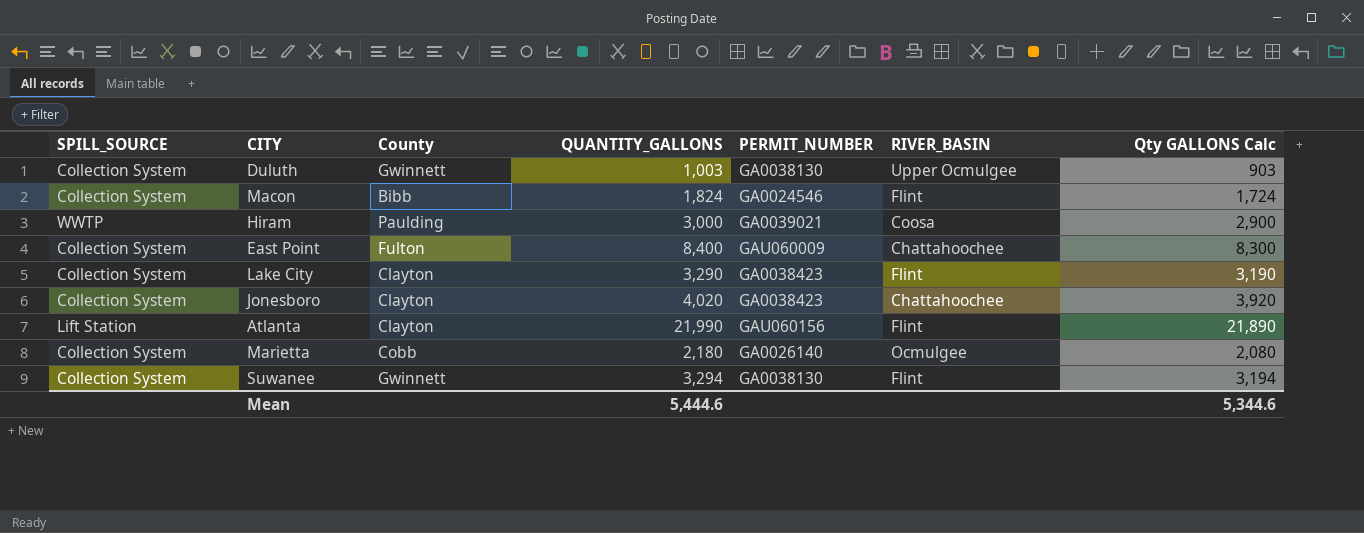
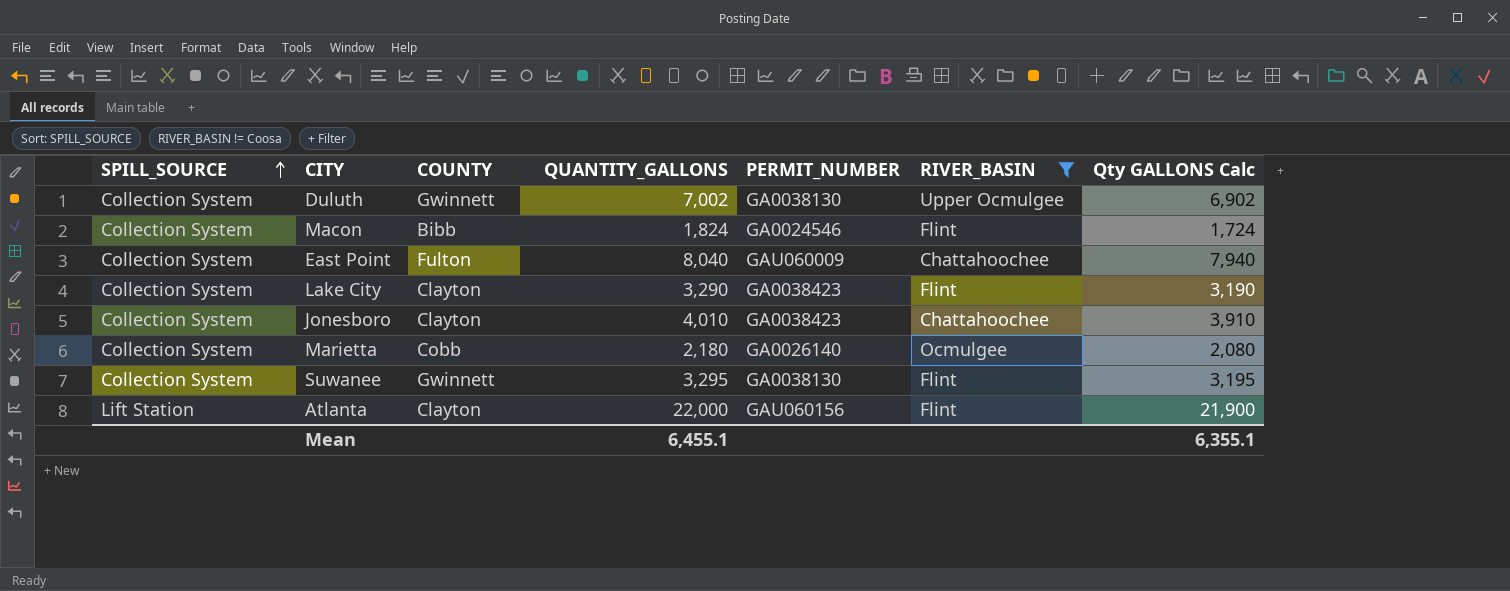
filter: none -> RIVER_BASIN != Coosa
row order: none -> SPILL_SOURCE ascending
column name: County -> COUNTY
Duluth | QUANTITY_GALLONS: 1,003 -> 7,002
Duluth | Qty GALLONS Calc: 903 -> 6,902
East Point | QUANTITY_GALLONS: 8,400 -> 8,040
East Point | Qty GALLONS Calc: 8,300 -> 7,940
Jonesboro | QUANTITY_GALLONS: 4,020 -> 4,010
Jonesboro | Qty GALLONS Calc: 3,920 -> 3,910
Suwanee | QUANTITY_GALLONS: 3,294 -> 3,295
Suwanee | Qty GALLONS Calc: 3,194 -> 3,195
Atlanta | QUANTITY_GALLONS: 21,990 -> 22,000
Atlanta | Qty GALLONS Calc: 21,890 -> 21,900
Mean | QUANTITY_GALLONS: 5,444.6 -> 6,455.1
Mean | Qty GALLONS Calc: 5,344.6 -> 6,355.1

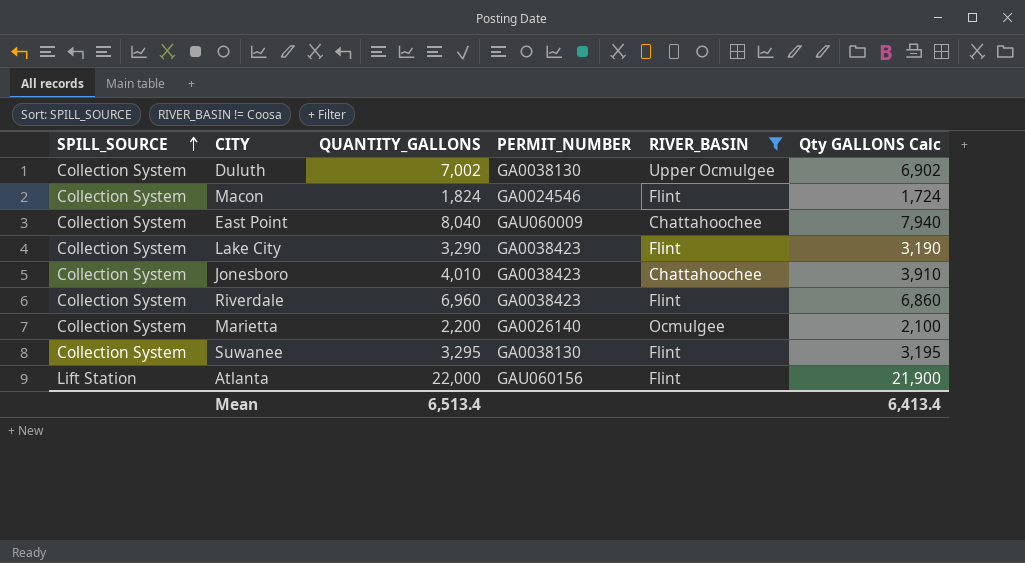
column COUNTY | position: 3 -> none
row Riverdale: none -> Collection System | 6,960 | GA0038423 | Flint | 6,860
Marietta | QUANTITY_GALLONS: 2,180 -> 2,200
Marietta | Qty GALLONS Calc: 2,080 -> 2,100
Mean | QUANTITY_GALLONS: 6,455.1 -> 6,513.4
Mean | Qty GALLONS Calc: 6,355.1 -> 6,413.4

